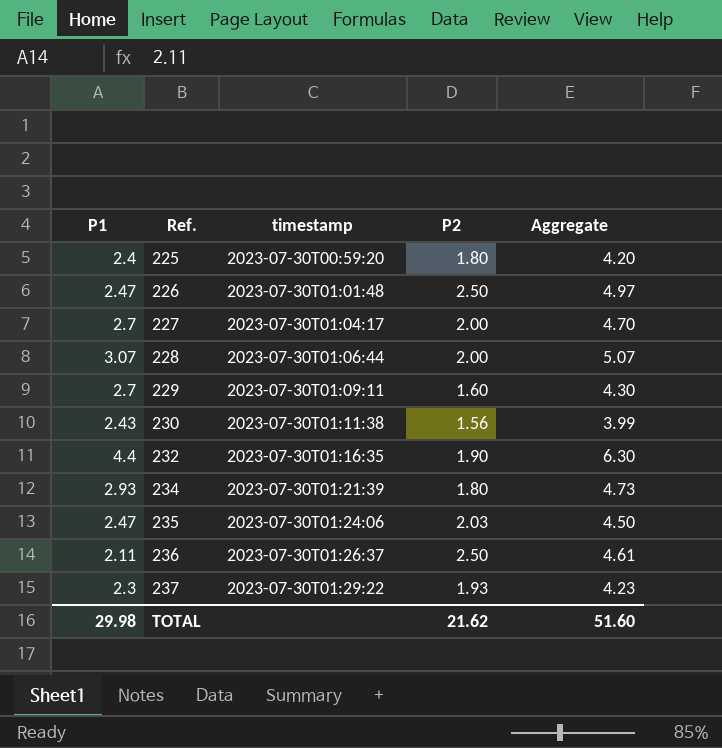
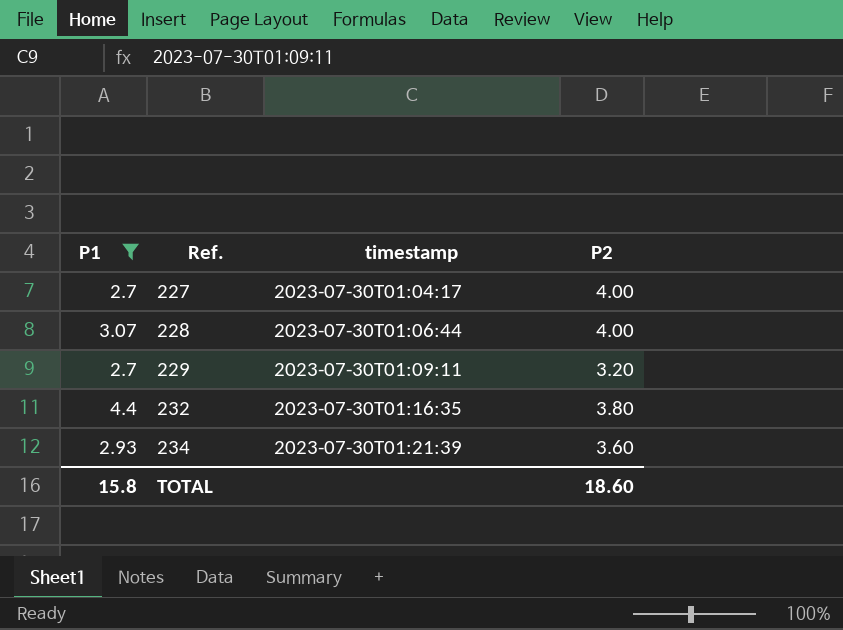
filter: none -> P1 >= 2.7
column Aggregate | formula: [P1] + [P2] -> none
227 | P2: 2.00 -> 4.00
228 | P2: 2.00 -> 4.00
229 | P2: 1.60 -> 3.20
232 | P2: 1.90 -> 3.80
234 | P2: 1.80 -> 3.60
TOTAL | P1: 29.98 -> 15.8
TOTAL | P2: 21.62 -> 18.60

